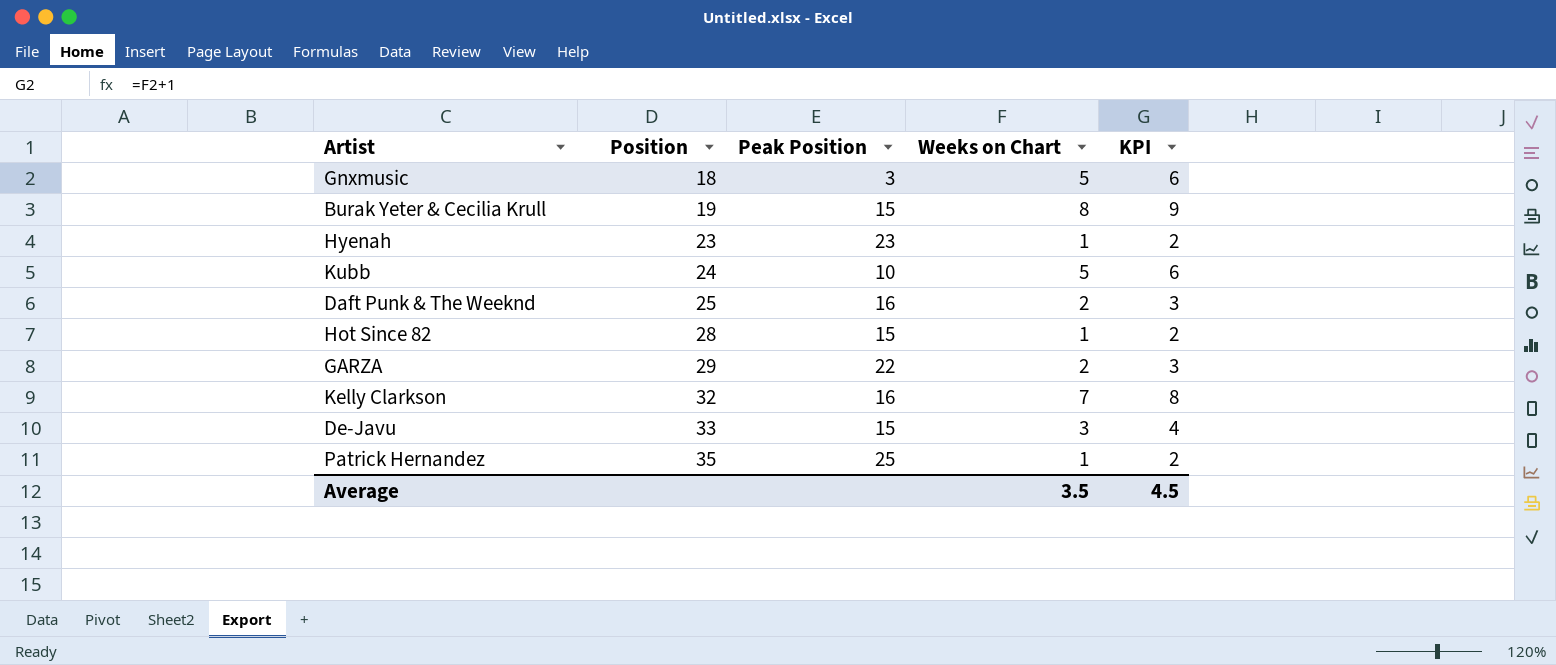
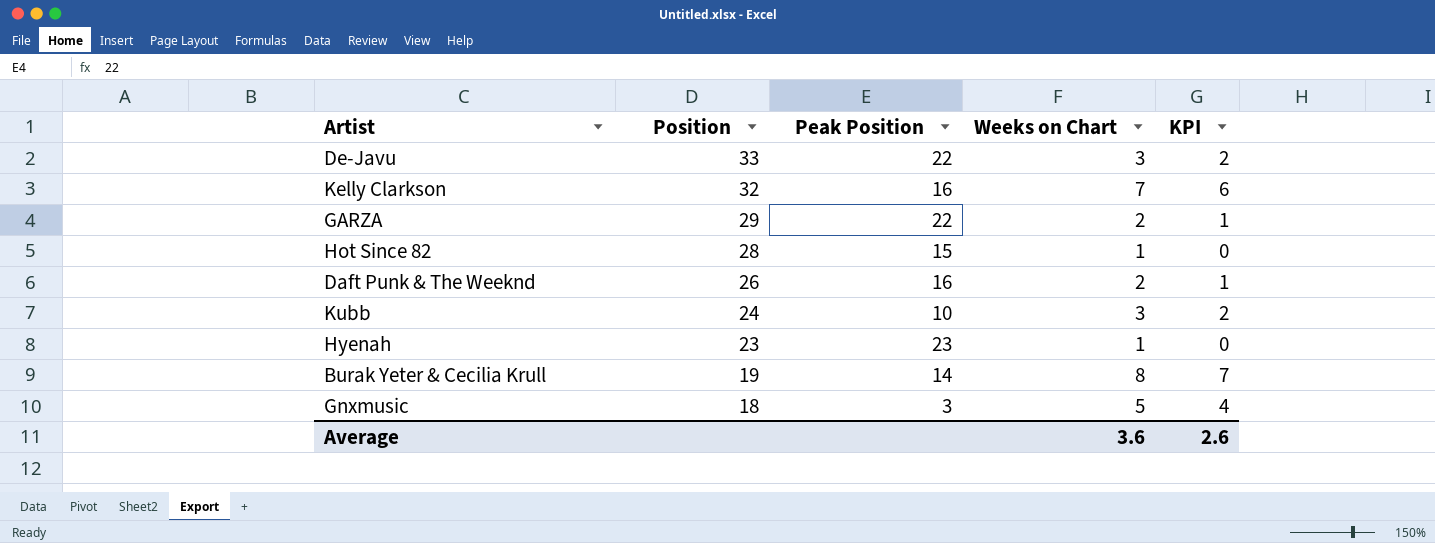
row order: Position ascending -> Position descending
column KPI | formula: [Weeks on Chart] + 1 -> [Weeks on Chart] - 1
row Patrick Hernandez: 35 | 25 | 1 | 2 -> none
De-Javu | Peak Position: 15 -> 22
Daft Punk & The Weeknd | Position: 25 -> 26
Kubb | Weeks on Chart: 5 -> 3
Burak Yeter & Cecilia Krull | Peak Position: 15 -> 14
Average | Weeks on Chart: 3.5 -> 3.6
Average | KPI: 4.5 -> 2.6

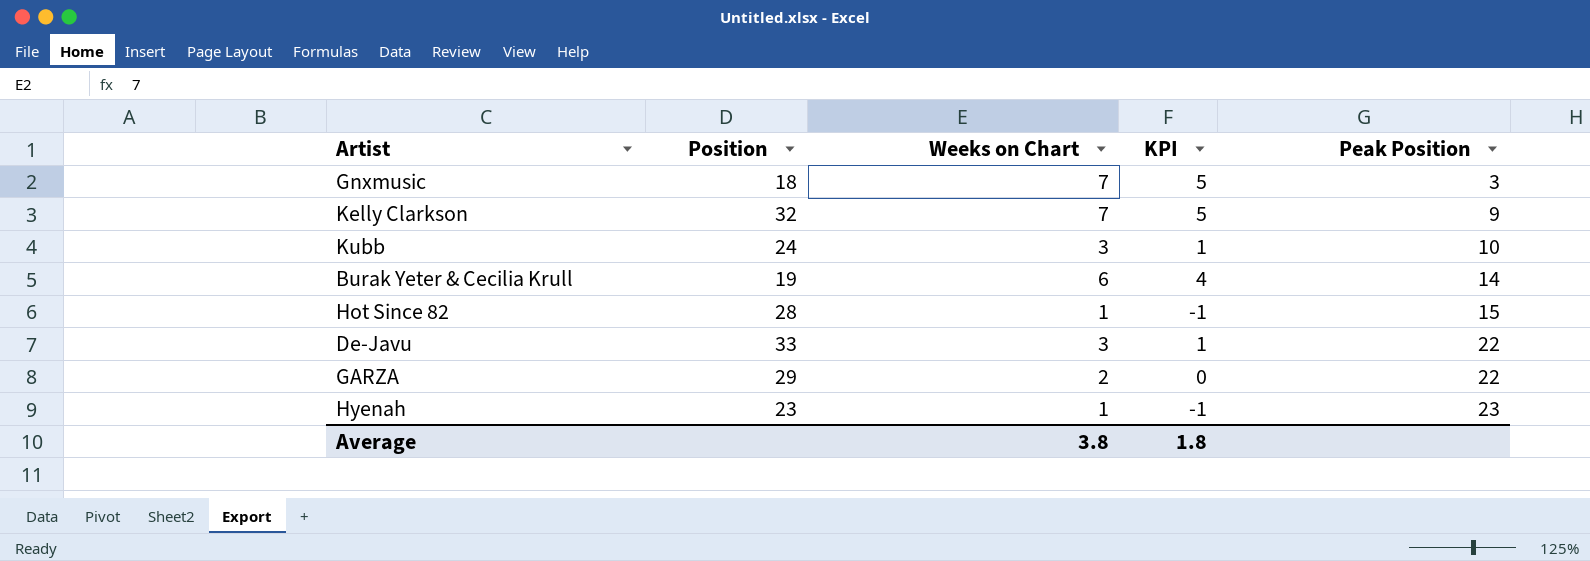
row order: Position descending -> Peak Position ascending
column KPI | formula: [Weeks on Chart] - 1 -> [Weeks on Chart] - 2
column Peak Position | position: 3 -> 5
row Daft Punk & The Weeknd: 26 | 16 | 2 | 1 -> none
Gnxmusic | Weeks on Chart: 5 -> 7
Kelly Clarkson | Peak Position: 16 -> 9
Burak Yeter & Cecilia Krull | Weeks on Chart: 8 -> 6
Average | Weeks on Chart: 3.6 -> 3.8
Average | KPI: 2.6 -> 1.8

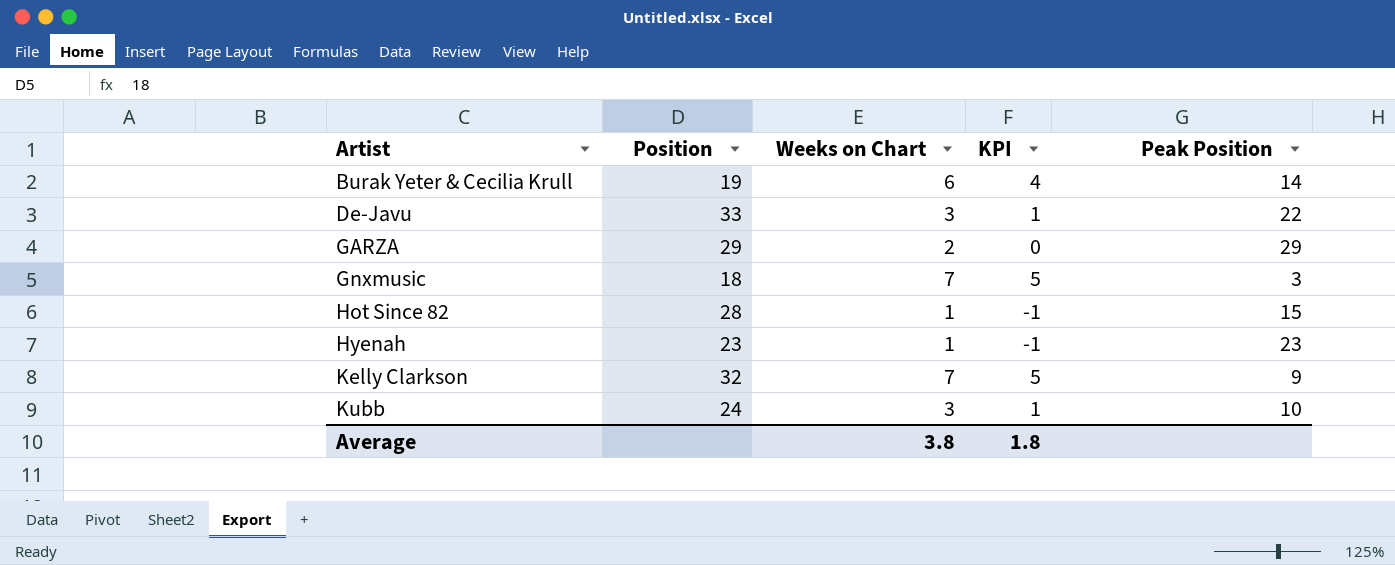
row order: Peak Position ascending -> Artist ascending
GARZA | Peak Position: 22 -> 29

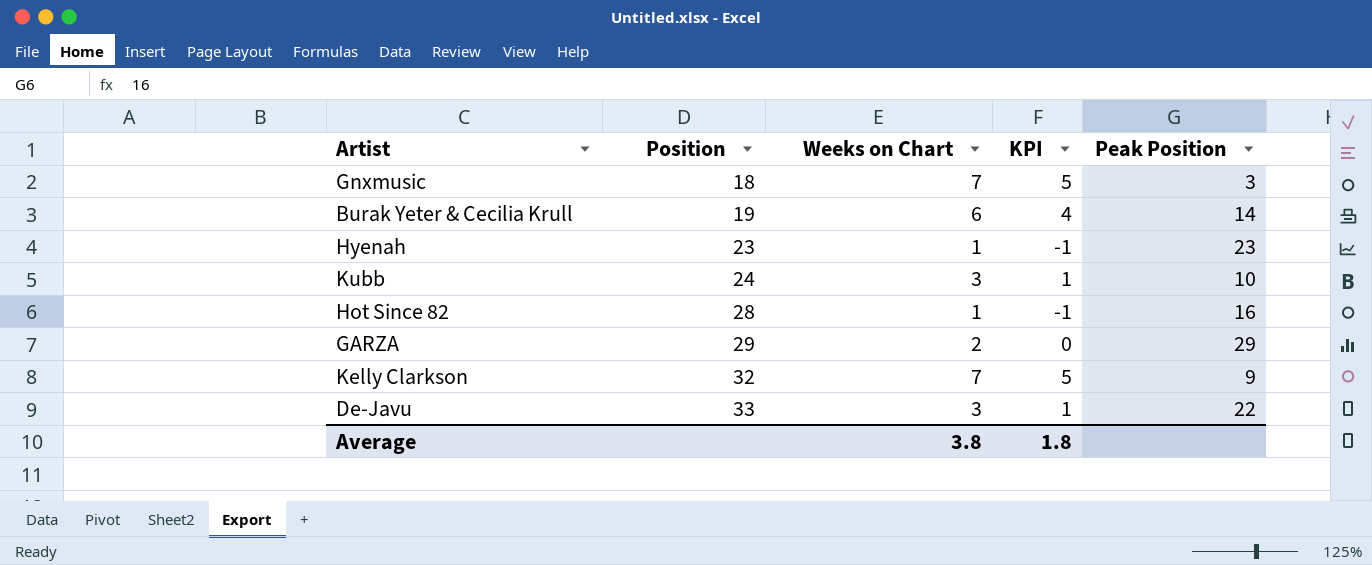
row order: Artist ascending -> Position ascending
Hot Since 82 | Peak Position: 15 -> 16

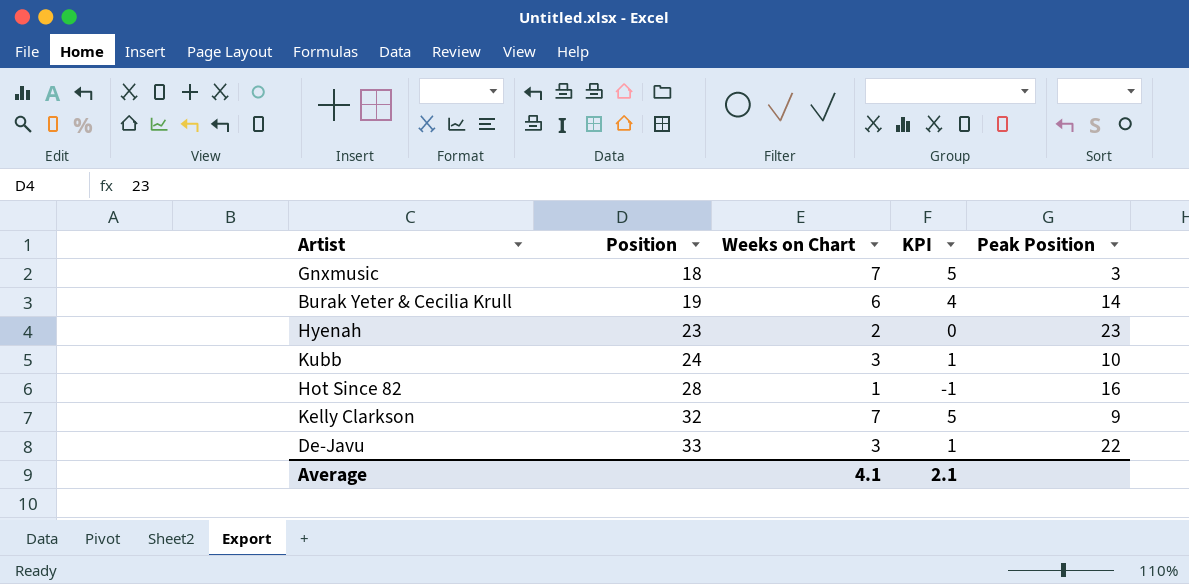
row GARZA: 29 | 2 | 0 | 29 -> none
Hyenah | Weeks on Chart: 1 -> 2
Hyenah | KPI: -1 -> 0
Average | Weeks on Chart: 3.8 -> 4.1
Average | KPI: 1.8 -> 2.1

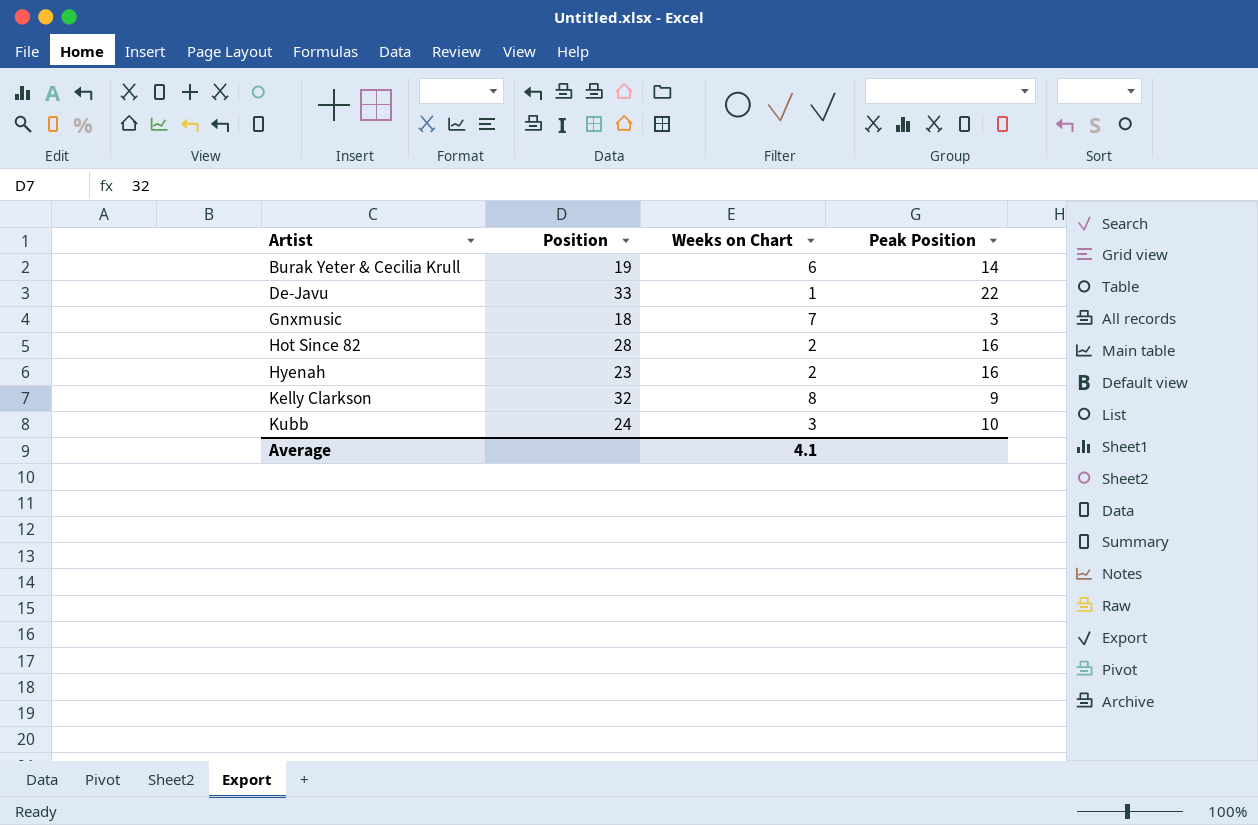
row order: Position ascending -> Artist ascending
column KPI | formula: [Weeks on Chart] - 2 -> none
De-Javu | Weeks on Chart: 3 -> 1
Hot Since 82 | Weeks on Chart: 1 -> 2
Hyenah | Peak Position: 23 -> 16
Kelly Clarkson | Weeks on Chart: 7 -> 8

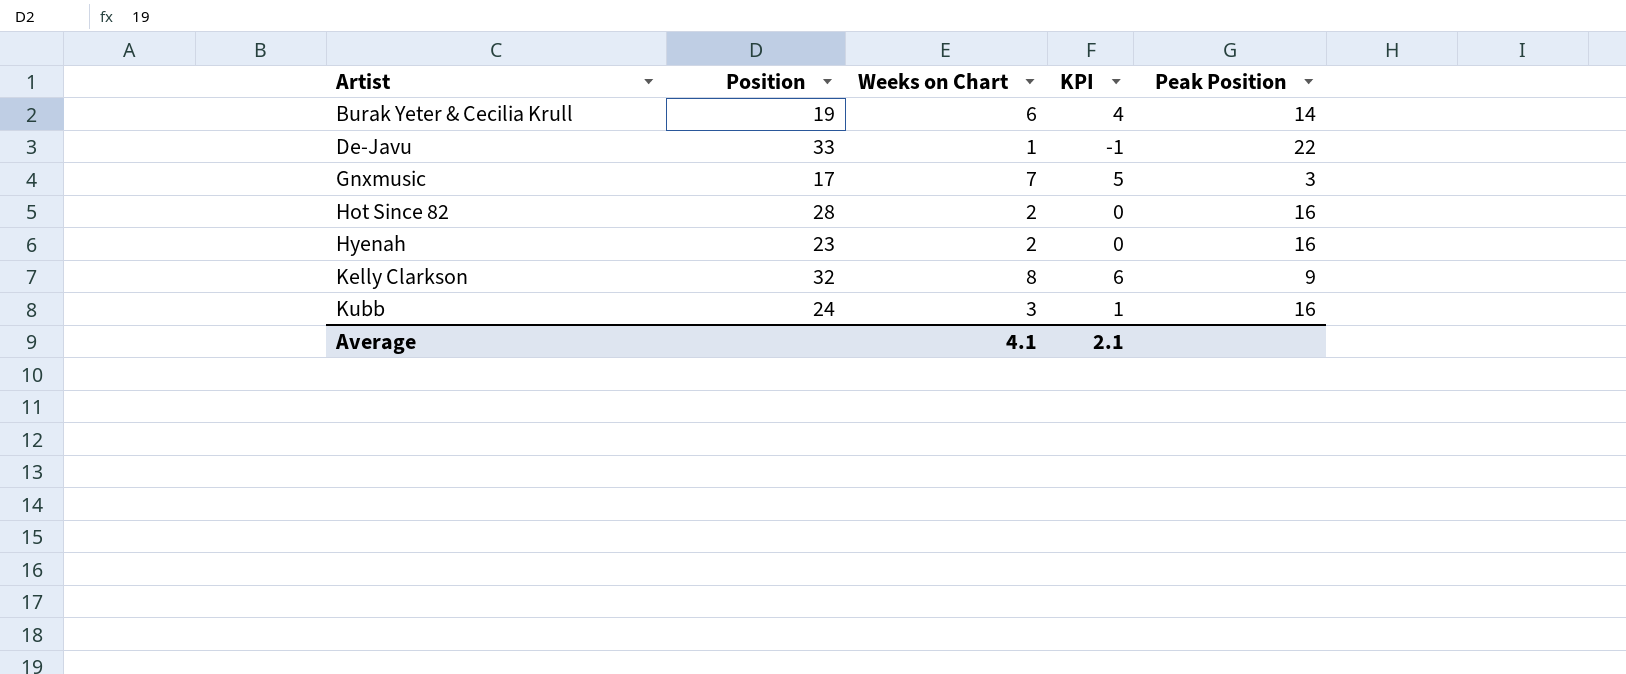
column KPI | formula: none -> [Weeks on Chart] - 2
Gnxmusic | Position: 18 -> 17
Kubb | Peak Position: 10 -> 16

